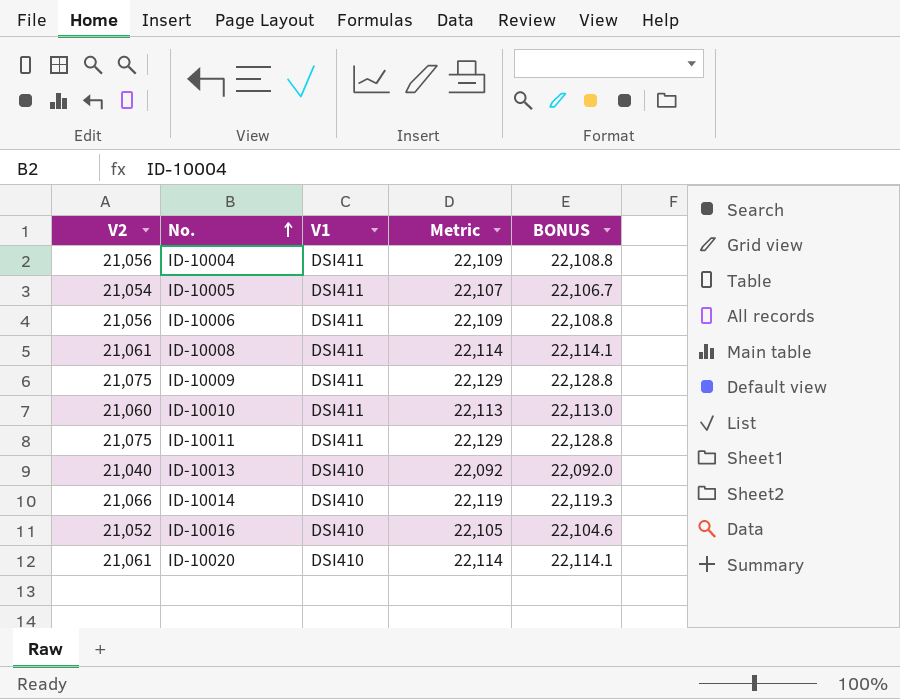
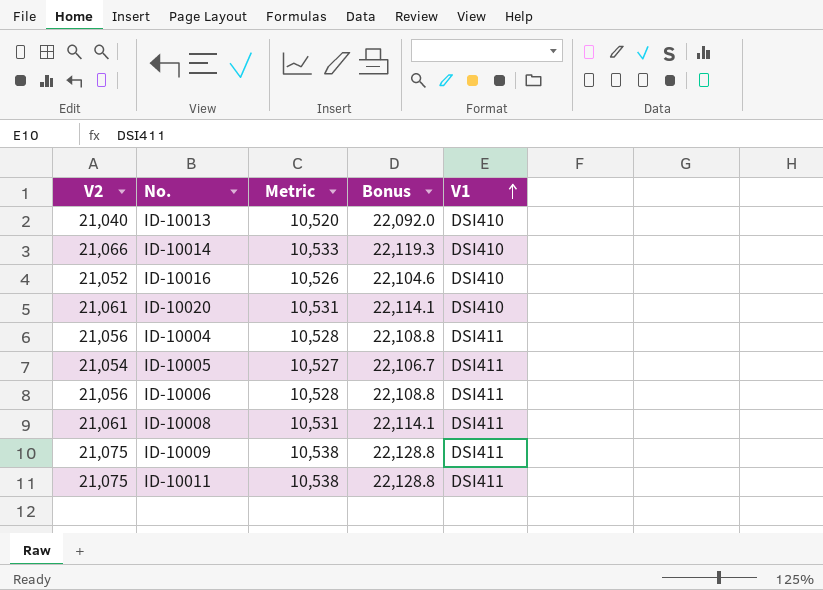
row order: No. ascending -> V1 ascending
column Metric | formula: [V2] * 1.05 -> [V2] * 0.5
column name: BONUS -> Bonus
column V1 | position: 3 -> 5
row ID-10010: 21,060 | DSI411 | 22,113 | 22,113.0 -> none

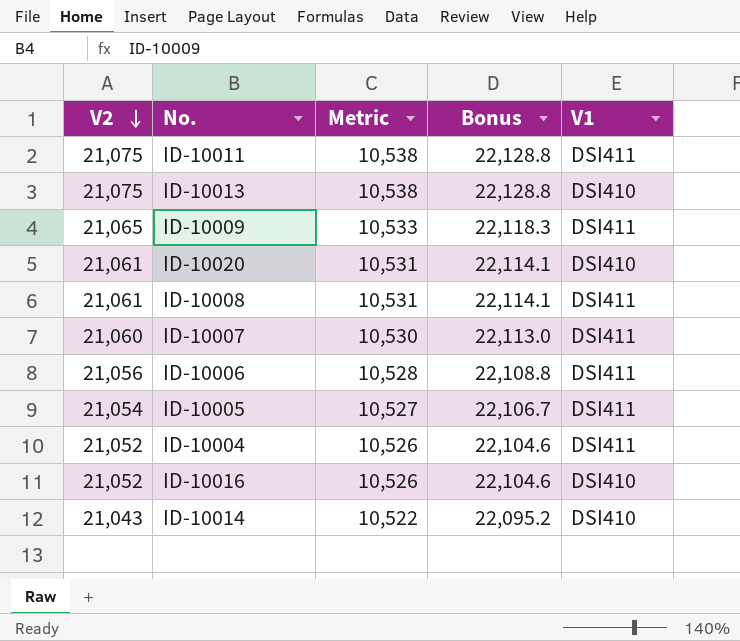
row order: V1 ascending -> V2 descending
ID-10013 | V2: 21,040 -> 21,075
ID-10013 | Metric: 10,520 -> 10,538
ID-10013 | Bonus: 22,092.0 -> 22,128.8
ID-10009 | V2: 21,075 -> 21,065
ID-10009 | Metric: 10,538 -> 10,533
ID-10009 | Bonus: 22,128.8 -> 22,118.3
row ID-10007: none -> 21,060 | 10,530 | 22,113.0 | DSI411
ID-10004 | V2: 21,056 -> 21,052
ID-10004 | Metric: 10,528 -> 10,526
ID-10004 | Bonus: 22,108.8 -> 22,104.6
ID-10014 | V2: 21,066 -> 21,043
ID-10014 | Metric: 10,533 -> 10,522
ID-10014 | Bonus: 22,119.3 -> 22,095.2

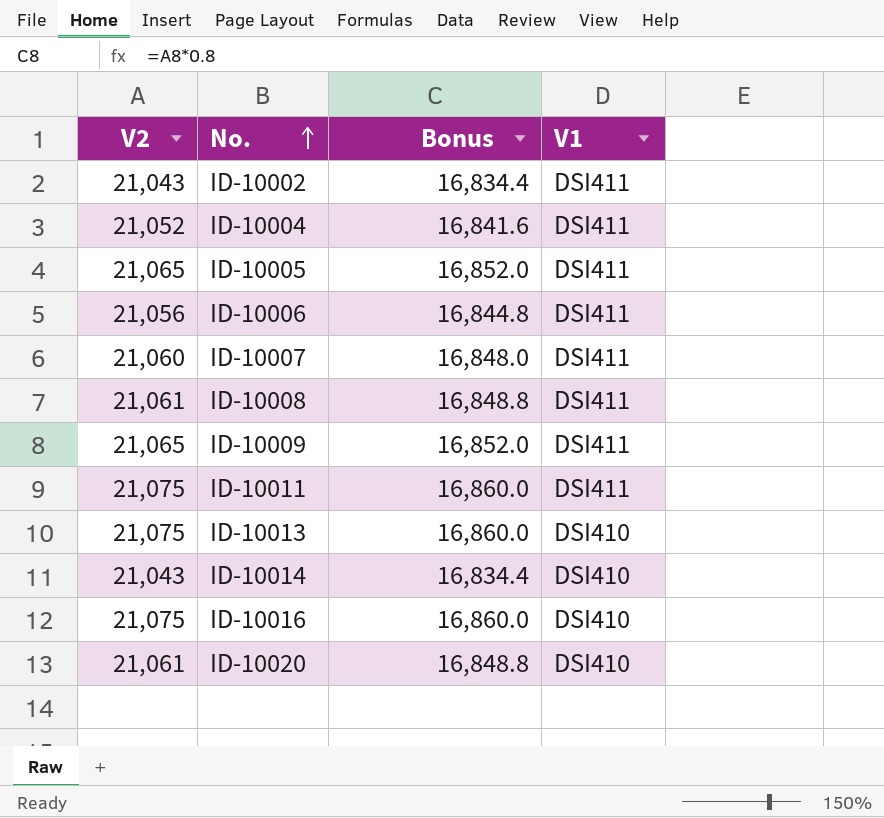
row order: V2 descending -> No. ascending
column Metric | formula: [V2] * 0.5 -> none
column Bonus | formula: [V2] * 1.05 -> [V2] * 0.8
row ID-10002: none -> 21,043 | 16,834.4 | DSI411
ID-10005 | V2: 21,054 -> 21,065
ID-10016 | V2: 21,052 -> 21,075

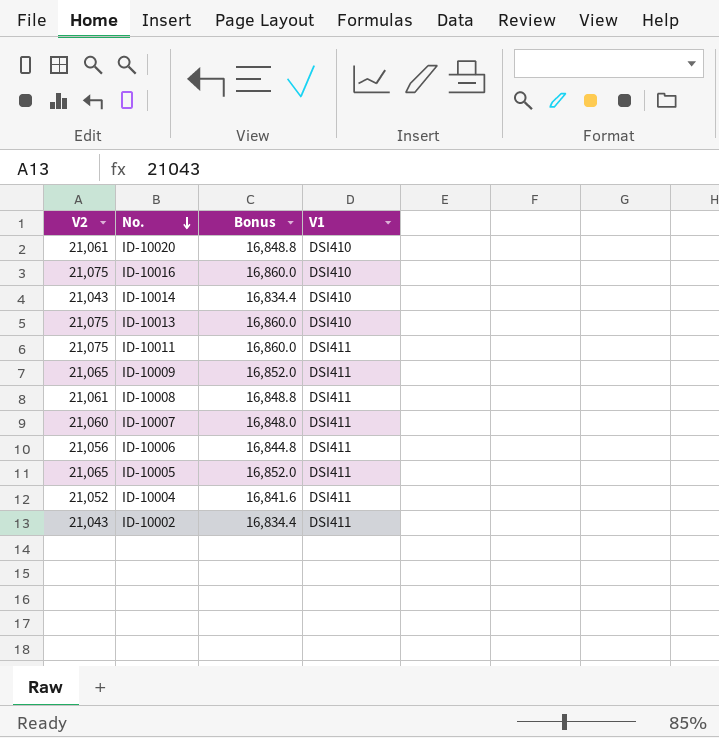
row order: No. ascending -> No. descending

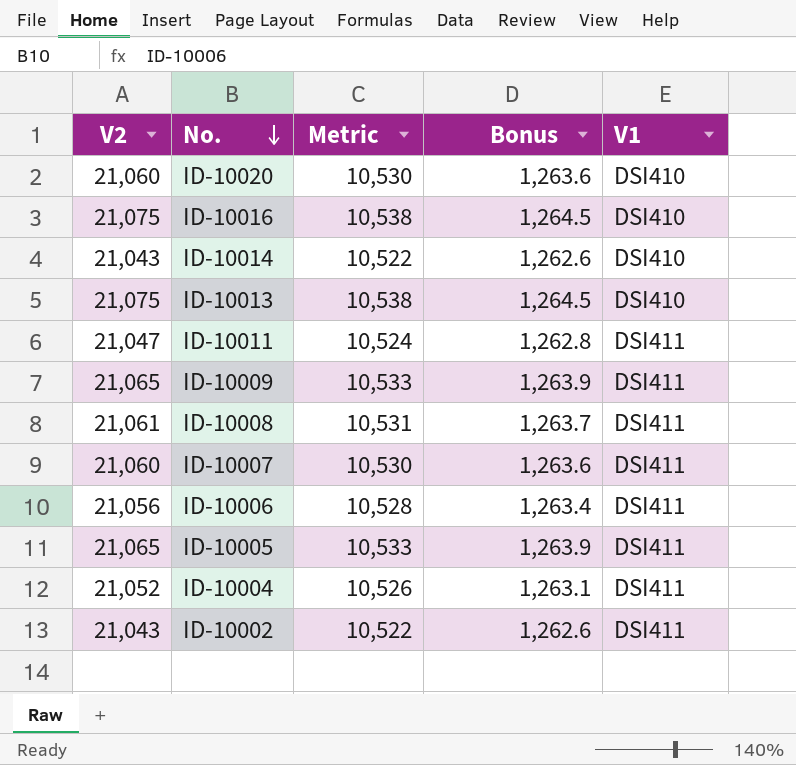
column Metric | formula: none -> [V2] * 0.5
column Bonus | formula: [V2] * 0.8 -> [V2] * 0.06
ID-10020 | V2: 21,061 -> 21,060
ID-10011 | V2: 21,075 -> 21,047

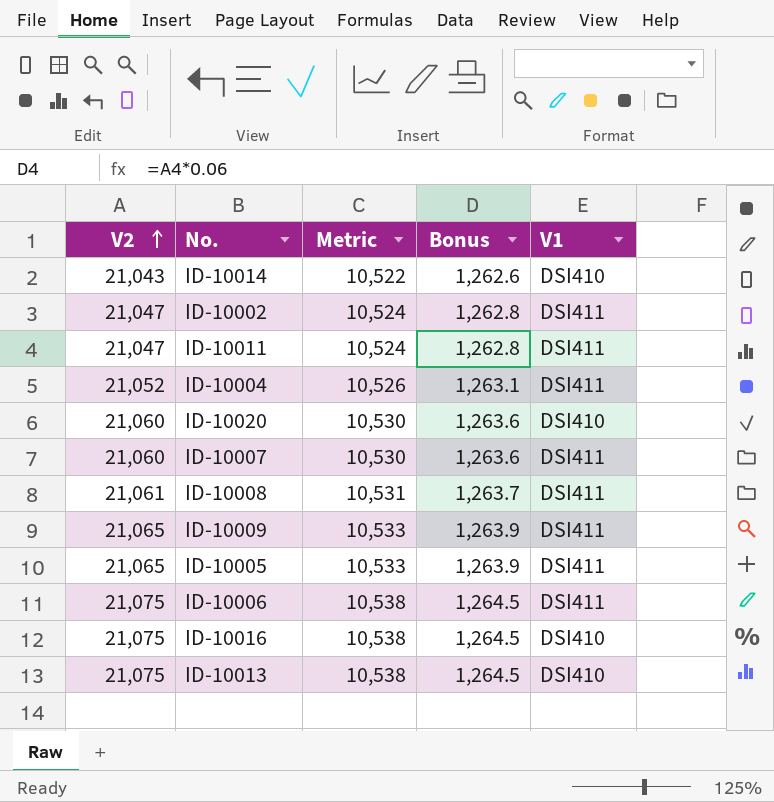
row order: No. descending -> V2 ascending
ID-10002 | V2: 21,043 -> 21,047
ID-10002 | Metric: 10,522 -> 10,524
ID-10002 | Bonus: 1,262.6 -> 1,262.8
ID-10006 | V2: 21,056 -> 21,075
ID-10006 | Metric: 10,528 -> 10,538
ID-10006 | Bonus: 1,263.4 -> 1,264.5

